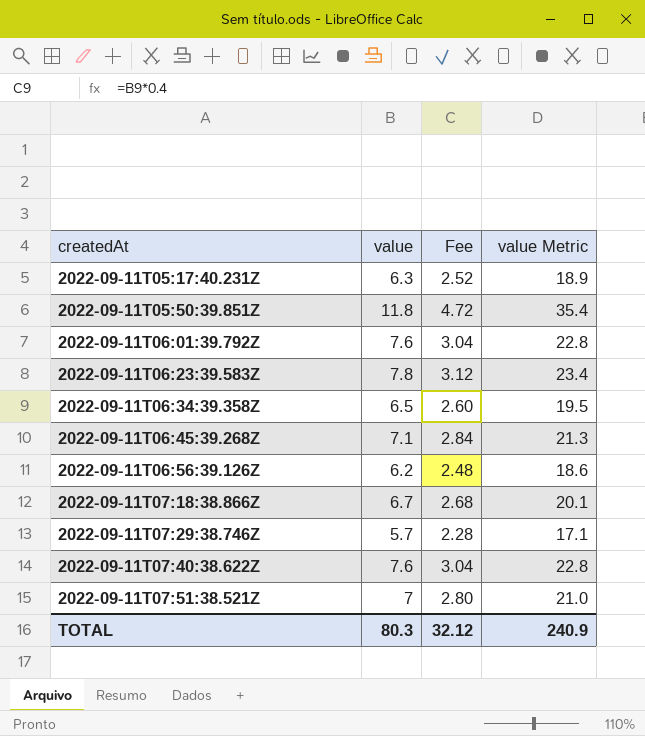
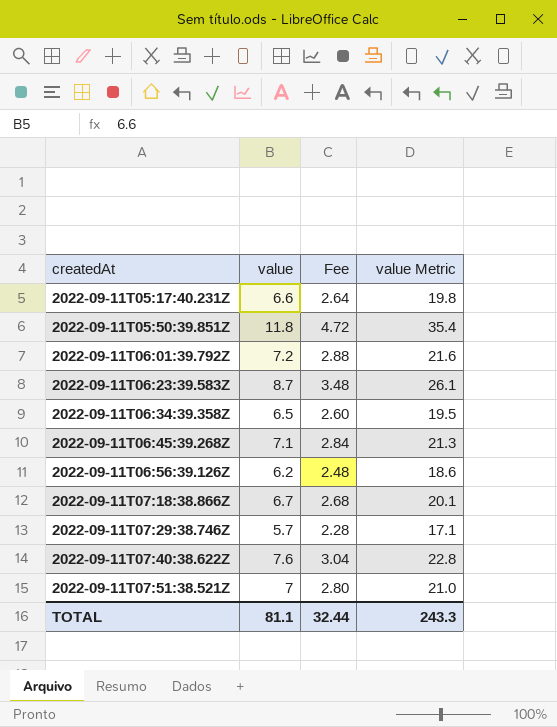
2022-09-11T05:17:40.231Z | value: 6.3 -> 6.6
2022-09-11T05:17:40.231Z | Fee: 2.52 -> 2.64
2022-09-11T05:17:40.231Z | value Metric: 18.9 -> 19.8
2022-09-11T06:01:39.792Z | value: 7.6 -> 7.2
2022-09-11T06:01:39.792Z | Fee: 3.04 -> 2.88
2022-09-11T06:01:39.792Z | value Metric: 22.8 -> 21.6
2022-09-11T06:23:39.583Z | value: 7.8 -> 8.7
2022-09-11T06:23:39.583Z | Fee: 3.12 -> 3.48
2022-09-11T06:23:39.583Z | value Metric: 23.4 -> 26.1
TOTAL | value: 80.3 -> 81.1
TOTAL | Fee: 32.12 -> 32.44
TOTAL | value Metric: 240.9 -> 243.3

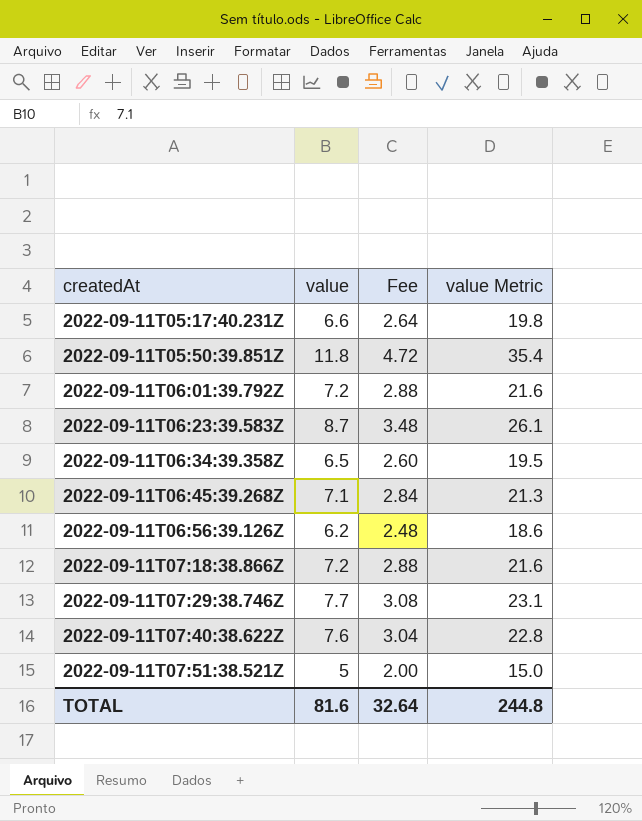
2022-09-11T07:18:38.866Z | value: 6.7 -> 7.2
2022-09-11T07:18:38.866Z | Fee: 2.68 -> 2.88
2022-09-11T07:18:38.866Z | value Metric: 20.1 -> 21.6
2022-09-11T07:29:38.746Z | value: 5.7 -> 7.7
2022-09-11T07:29:38.746Z | Fee: 2.28 -> 3.08
2022-09-11T07:29:38.746Z | value Metric: 17.1 -> 23.1
2022-09-11T07:51:38.521Z | value: 7 -> 5
2022-09-11T07:51:38.521Z | Fee: 2.80 -> 2.00
2022-09-11T07:51:38.521Z | value Metric: 21.0 -> 15.0
TOTAL | value: 81.1 -> 81.6
TOTAL | Fee: 32.44 -> 32.64
TOTAL | value Metric: 243.3 -> 244.8

